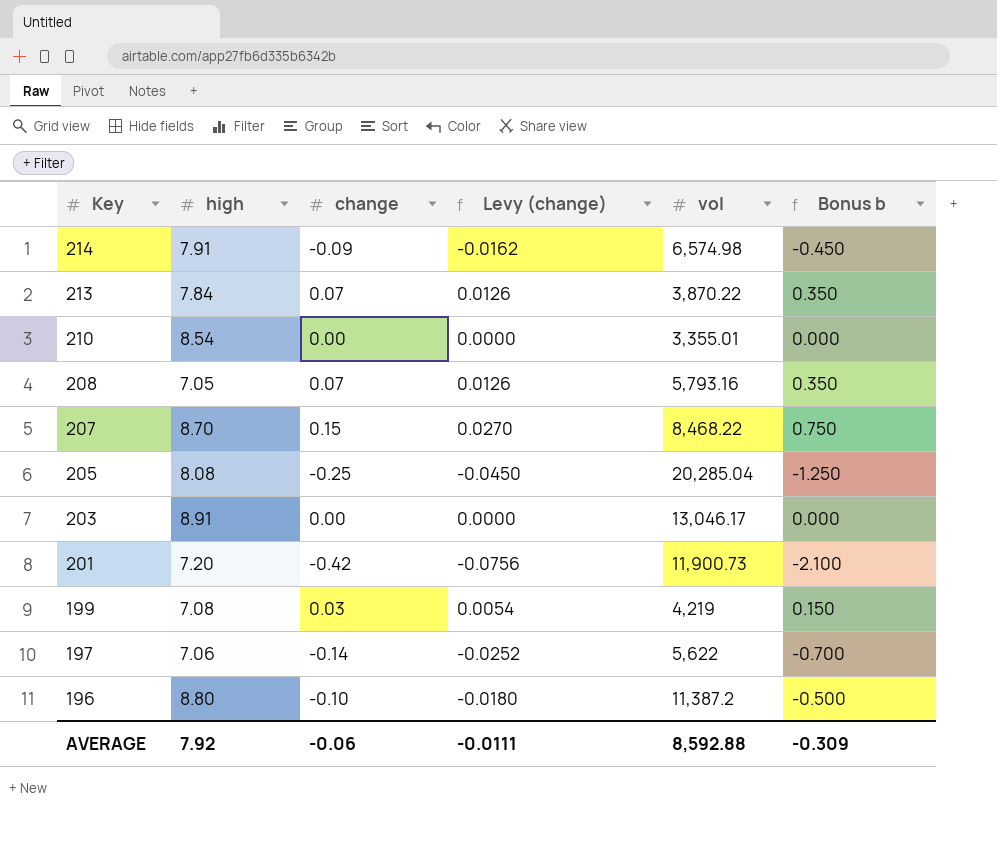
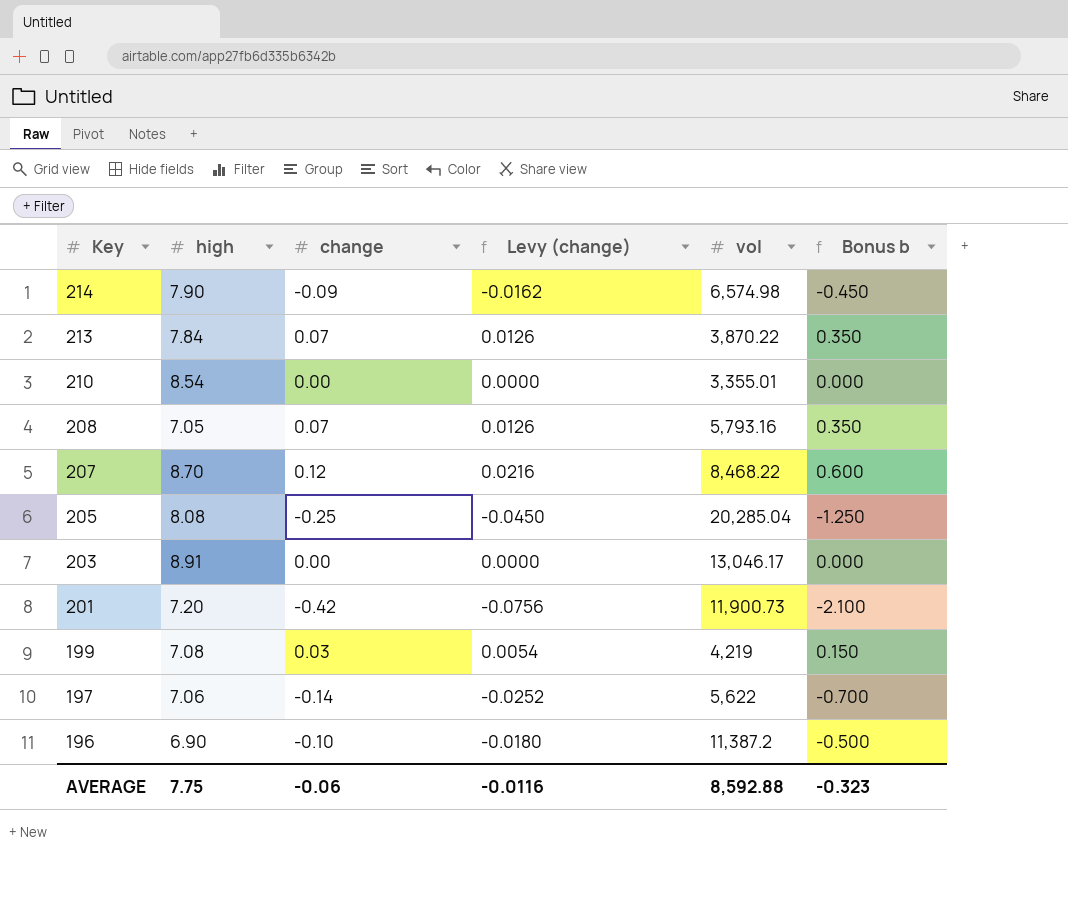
214 | high: 7.91 -> 7.90
207 | change: 0.15 -> 0.12
207 | Levy (change): 0.0270 -> 0.0216
207 | Bonus b: 0.750 -> 0.600
196 | high: 8.80 -> 6.90
AVERAGE | high: 7.92 -> 7.75
AVERAGE | Levy (change): -0.0111 -> -0.0116
AVERAGE | Bonus b: -0.309 -> -0.323

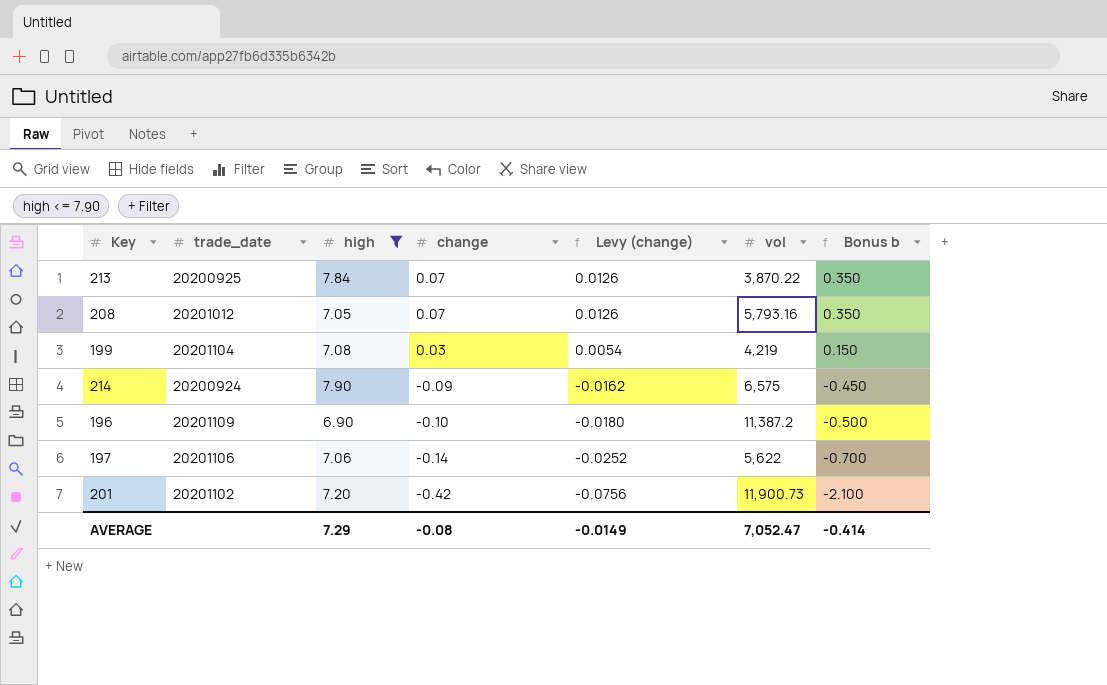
filter: none -> high <= 7.90
row order: Key descending -> change descending
column trade_date | position: none -> 2
214 | vol: 6,574.98 -> 6,575
AVERAGE | high: 7.75 -> 7.29
AVERAGE | change: -0.06 -> -0.08
AVERAGE | Levy (change): -0.0116 -> -0.0149
AVERAGE | vol: 8,592.88 -> 7,052.47
AVERAGE | Bonus b: -0.323 -> -0.414

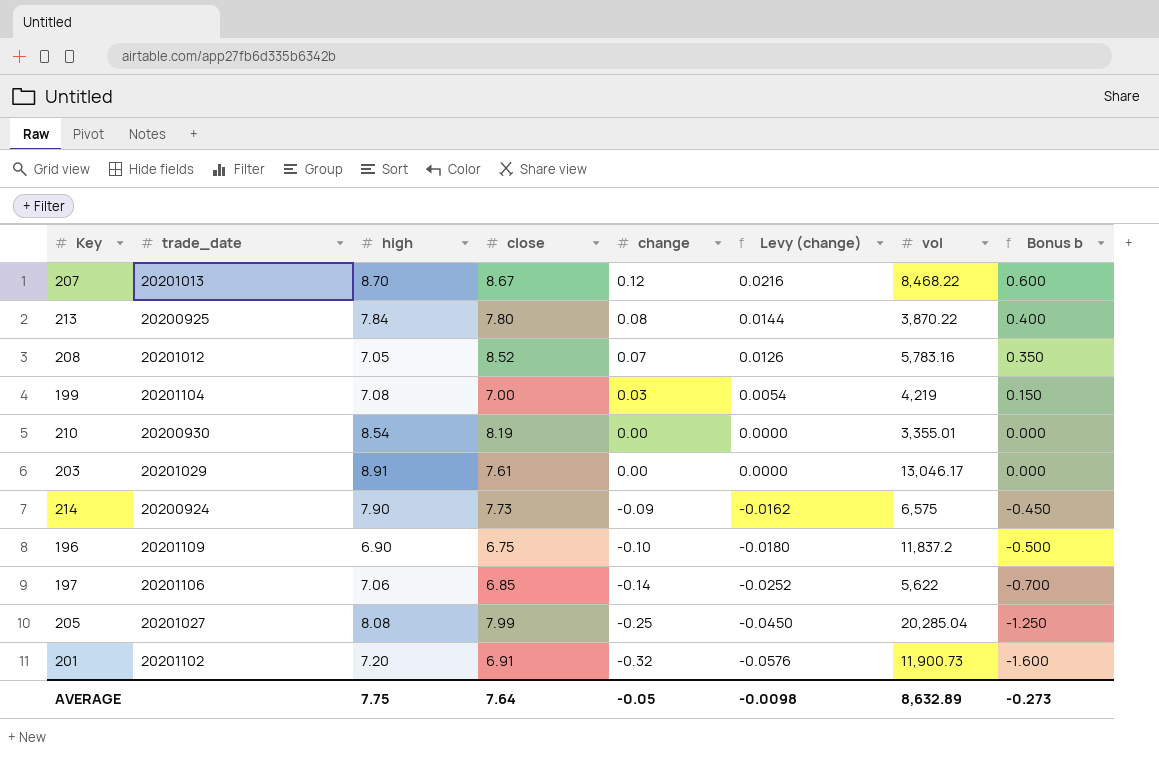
filter: high <= 7.90 -> none
column close | position: none -> 4
213 | change: 0.07 -> 0.08
213 | Levy (change): 0.0126 -> 0.0144
213 | Bonus b: 0.350 -> 0.400
208 | vol: 5,793.16 -> 5,783.16
196 | vol: 11,387.2 -> 11,837.2
201 | change: -0.42 -> -0.32
201 | Levy (change): -0.0756 -> -0.0576
201 | Bonus b: -2.100 -> -1.600
AVERAGE | high: 7.29 -> 7.75
AVERAGE | change: -0.08 -> -0.05
AVERAGE | Levy (change): -0.0149 -> -0.0098
AVERAGE | vol: 7,052.47 -> 8,632.89
AVERAGE | Bonus b: -0.414 -> -0.273

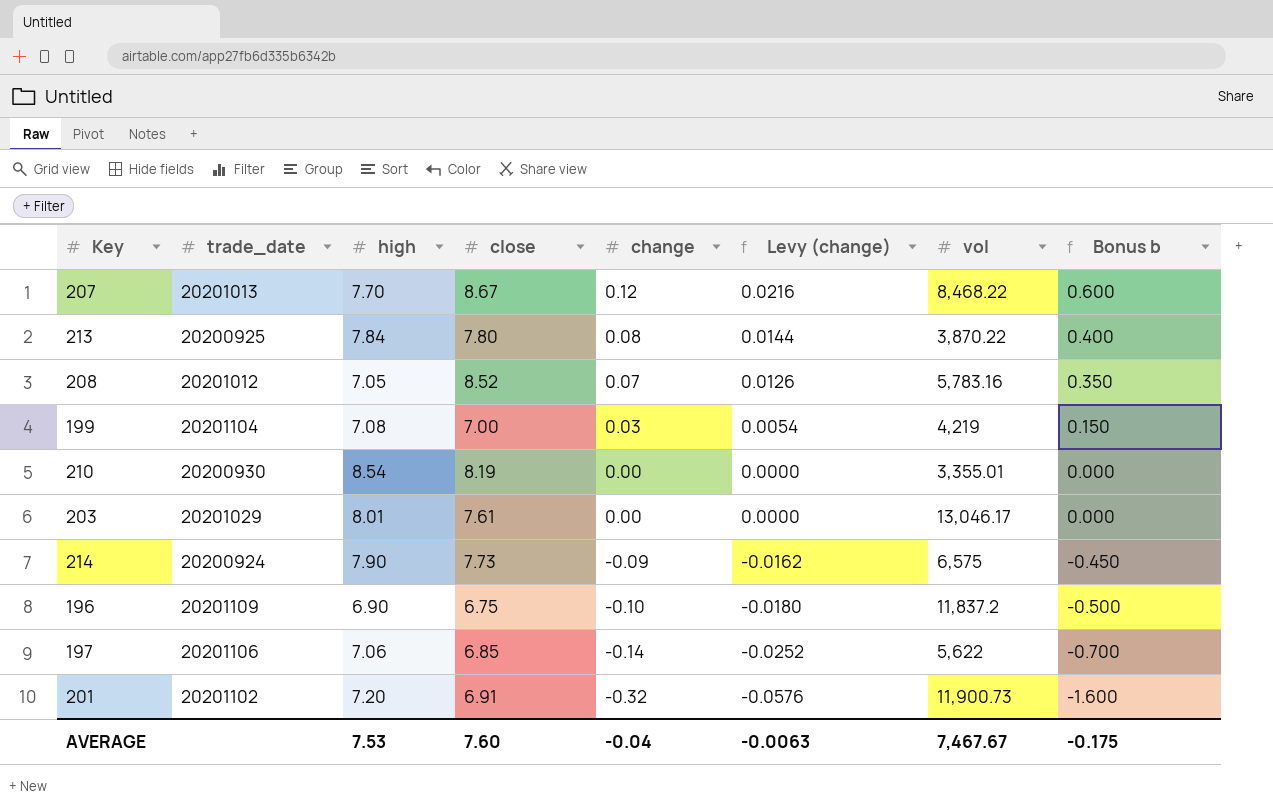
row 205: 20201027 | 8.08 | 7.99 | -0.25 | -0.0450 | 20,285.04 | -1.250 -> none
207 | high: 8.70 -> 7.70
203 | high: 8.91 -> 8.01
AVERAGE | high: 7.75 -> 7.53
AVERAGE | close: 7.64 -> 7.60
AVERAGE | change: -0.05 -> -0.04
AVERAGE | Levy (change): -0.0098 -> -0.0063
AVERAGE | vol: 8,632.89 -> 7,467.67
AVERAGE | Bonus b: -0.273 -> -0.175

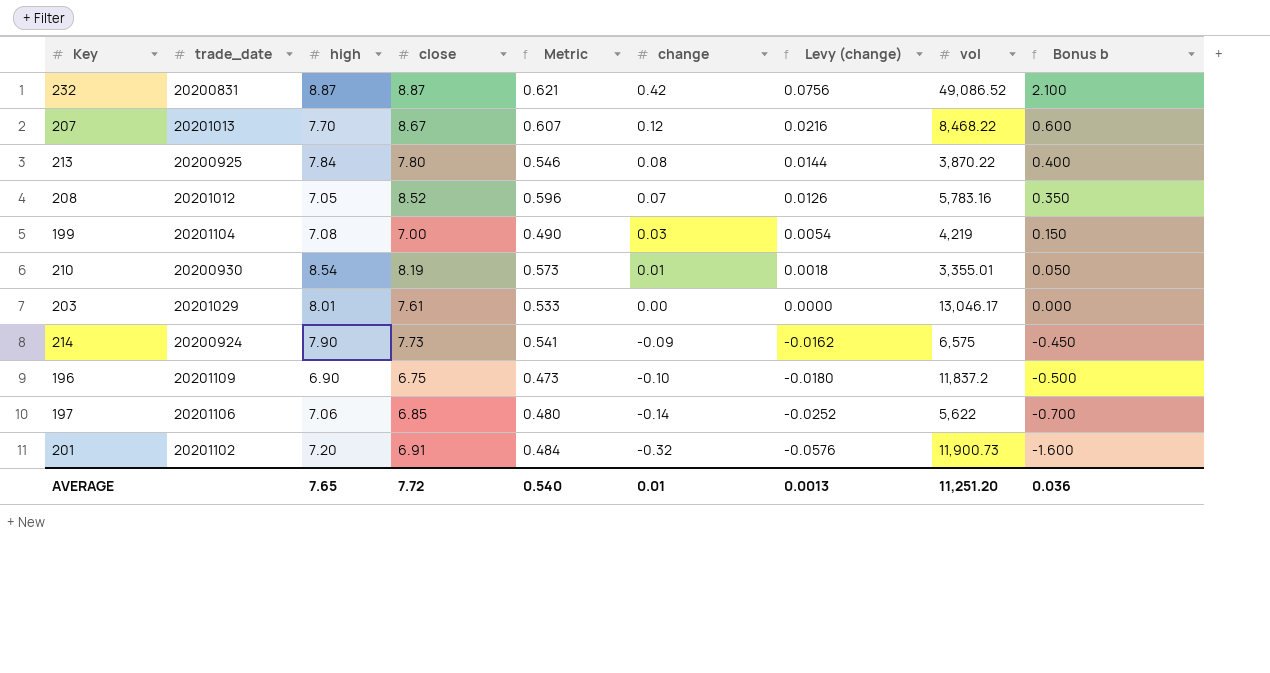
column Metric | formula: none -> [close] * 0.07
row 232: none -> 20200831 | 8.87 | 8.87 | 0.621 | 0.42 | 0.0756 | 49,086.52 | 2.100
210 | change: 0.00 -> 0.01
210 | Levy (change): 0.0000 -> 0.0018
210 | Bonus b: 0.000 -> 0.050
AVERAGE | high: 7.53 -> 7.65
AVERAGE | close: 7.60 -> 7.72
AVERAGE | change: -0.04 -> 0.01
AVERAGE | Levy (change): -0.0063 -> 0.0013
AVERAGE | vol: 7,467.67 -> 11,251.20
AVERAGE | Bonus b: -0.175 -> 0.036

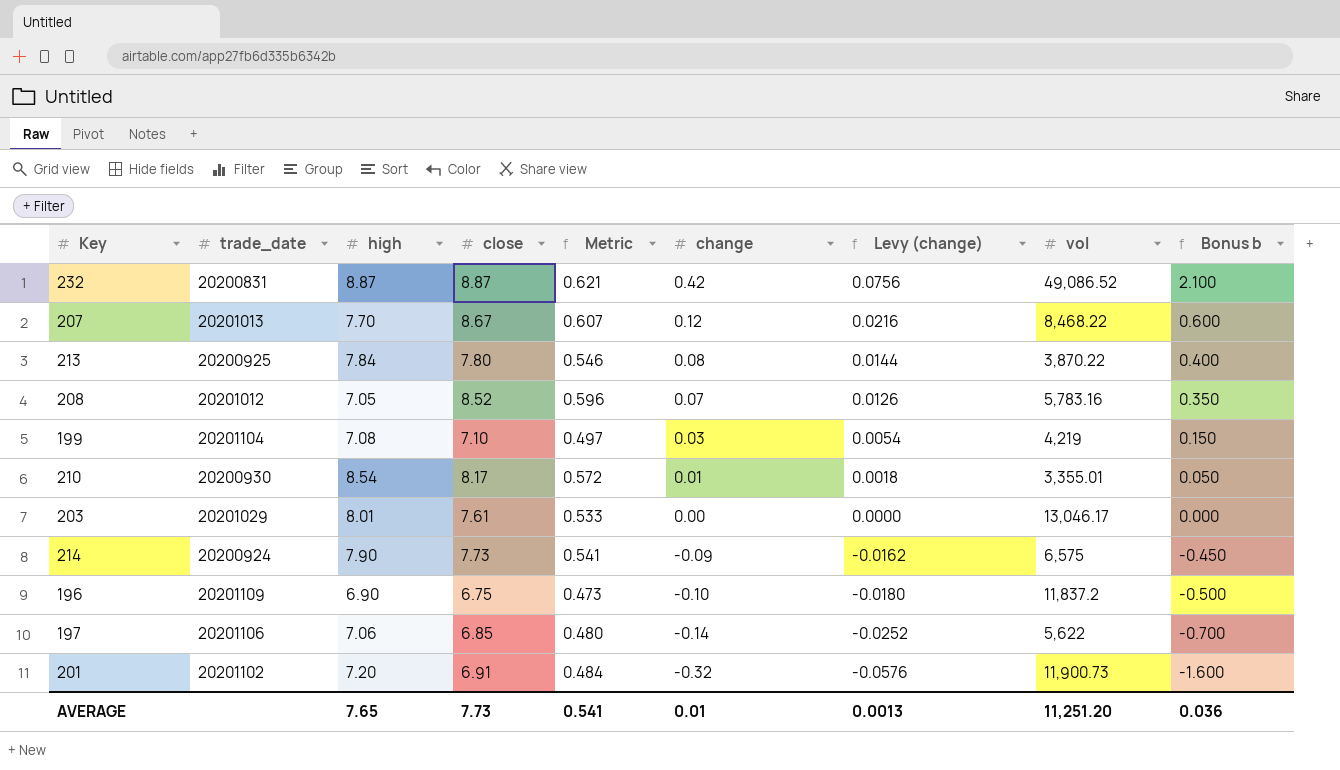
199 | close: 7.00 -> 7.10
199 | Metric: 0.490 -> 0.497
210 | close: 8.19 -> 8.17
210 | Metric: 0.573 -> 0.572
AVERAGE | close: 7.72 -> 7.73
AVERAGE | Metric: 0.540 -> 0.541

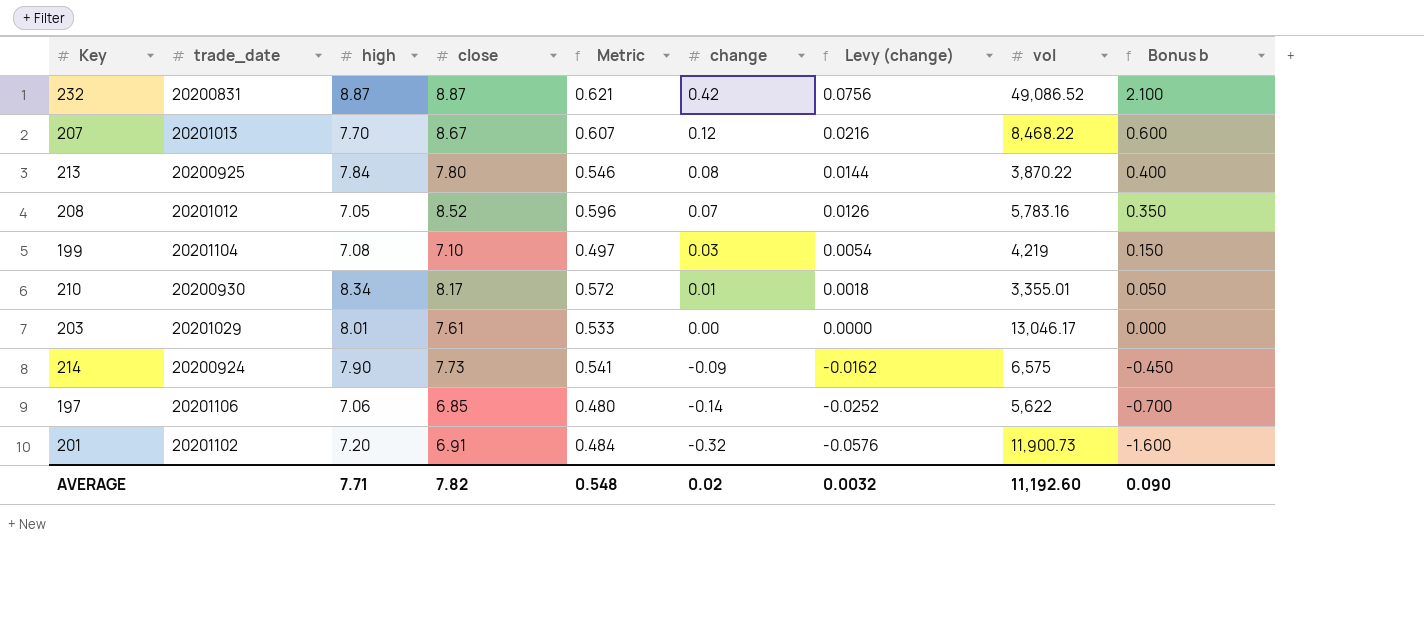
row 196: 20201109 | 6.90 | 6.75 | 0.473 | -0.10 | -0.0180 | 11,837.2 | -0.500 -> none
210 | high: 8.54 -> 8.34
AVERAGE | high: 7.65 -> 7.71
AVERAGE | close: 7.73 -> 7.82
AVERAGE | Metric: 0.541 -> 0.548
AVERAGE | change: 0.01 -> 0.02
AVERAGE | Levy (change): 0.0013 -> 0.0032
AVERAGE | vol: 11,251.20 -> 11,192.60
AVERAGE | Bonus b: 0.036 -> 0.090

